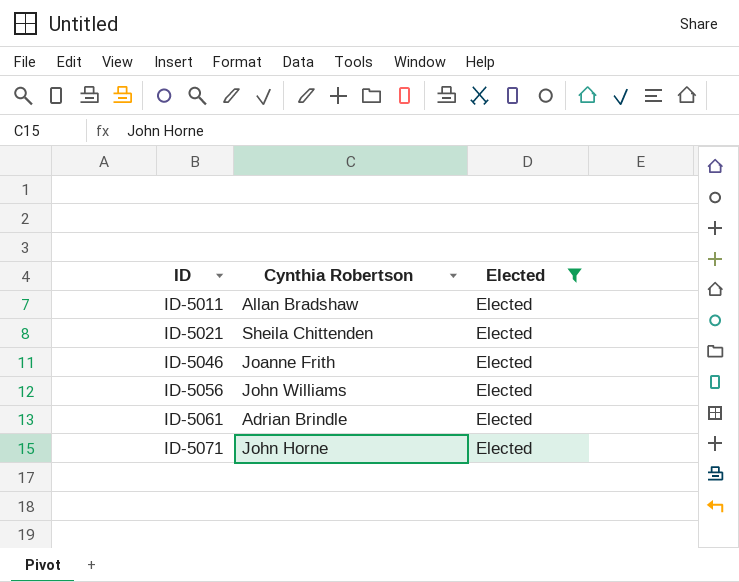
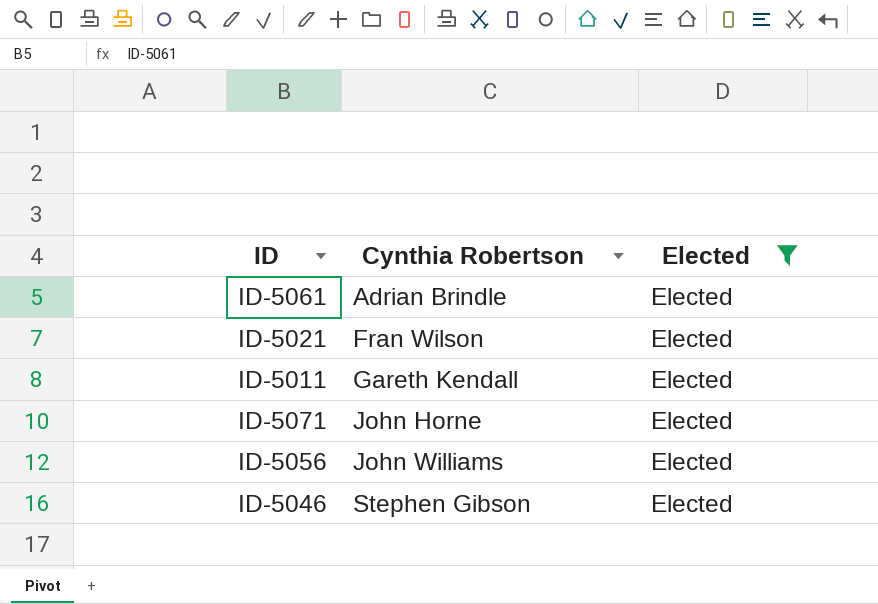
row order: ID ascending -> Cynthia Robertson ascending
ID-5021 | Cynthia Robertson: Sheila Chittenden -> Fran Wilson
ID-5011 | Cynthia Robertson: Allan Bradshaw -> Gareth Kendall
ID-5046 | Cynthia Robertson: Joanne Frith -> Stephen Gibson

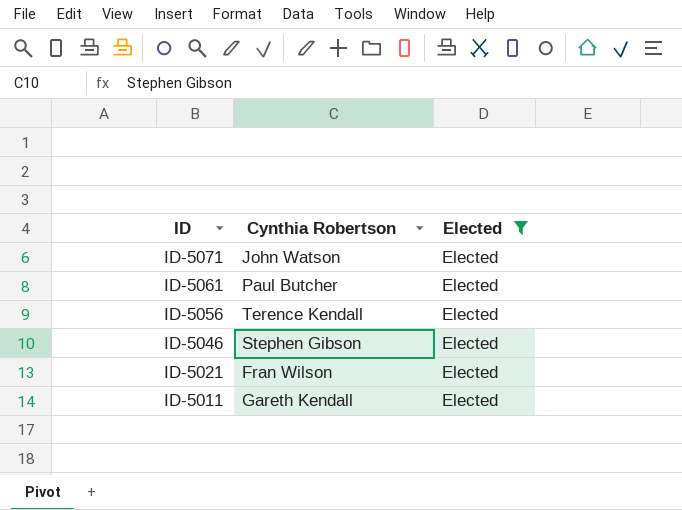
row order: Cynthia Robertson ascending -> ID descending
ID-5071 | Cynthia Robertson: John Horne -> John Watson
ID-5061 | Cynthia Robertson: Adrian Brindle -> Paul Butcher
ID-5056 | Cynthia Robertson: John Williams -> Terence Kendall

